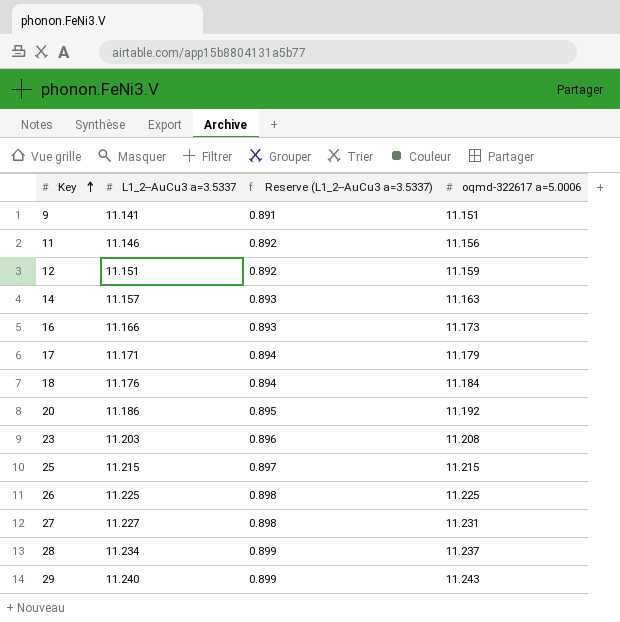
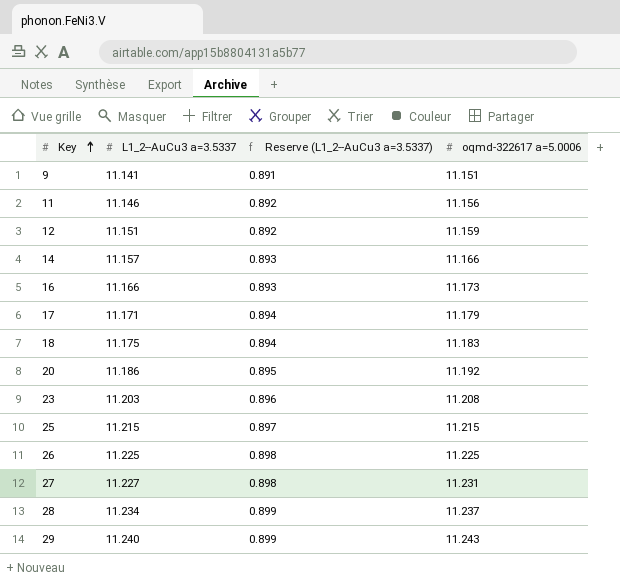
14 | oqmd-322617 a=5.0006: 11.163 -> 11.166
18 | L1_2--AuCu3 a=3.5337: 11.176 -> 11.175
18 | oqmd-322617 a=5.0006: 11.184 -> 11.183

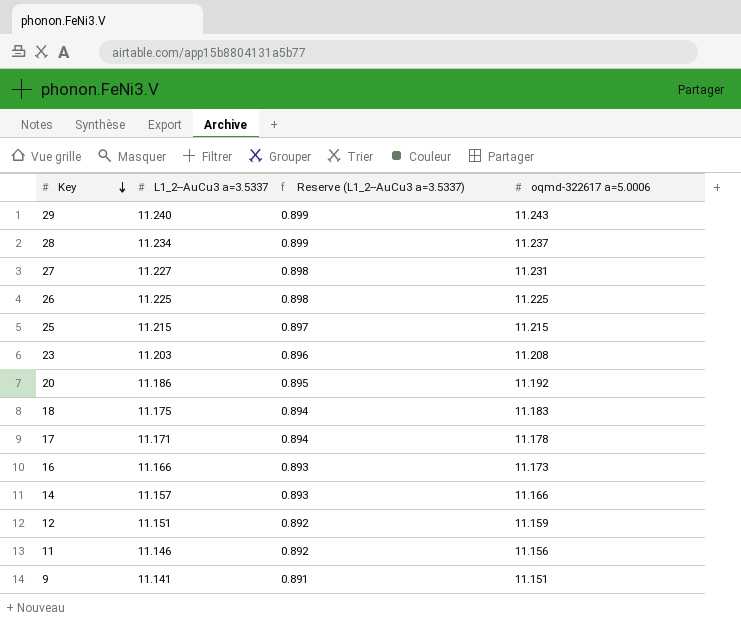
row order: Key ascending -> Key descending
17 | oqmd-322617 a=5.0006: 11.179 -> 11.178

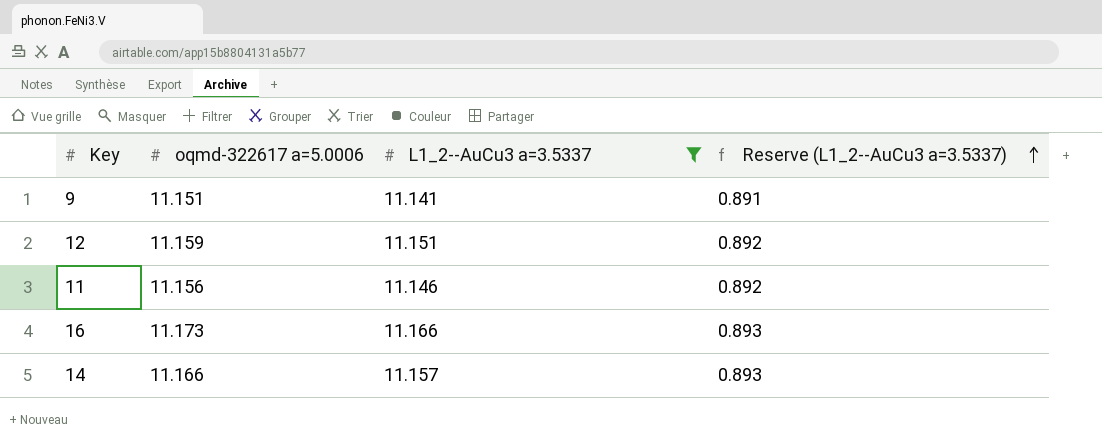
filter: none -> L1_2--AuCu3 a=3.5337 <= 11.166
row order: Key descending -> Reserve (L1_2--AuCu3 a=3.5337) ascending
column oqmd-322617 a=5.0006 | position: 4 -> 2

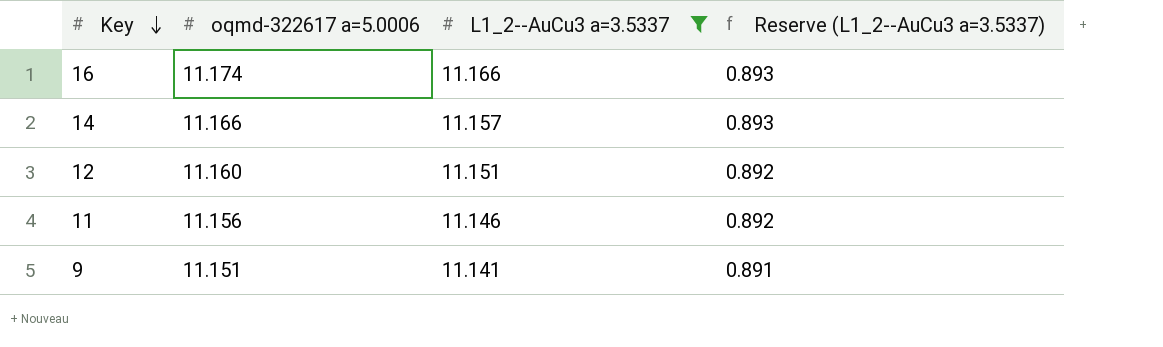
row order: Reserve (L1_2--AuCu3 a=3.5337) ascending -> Key descending
16 | oqmd-322617 a=5.0006: 11.173 -> 11.174
12 | oqmd-322617 a=5.0006: 11.159 -> 11.160

